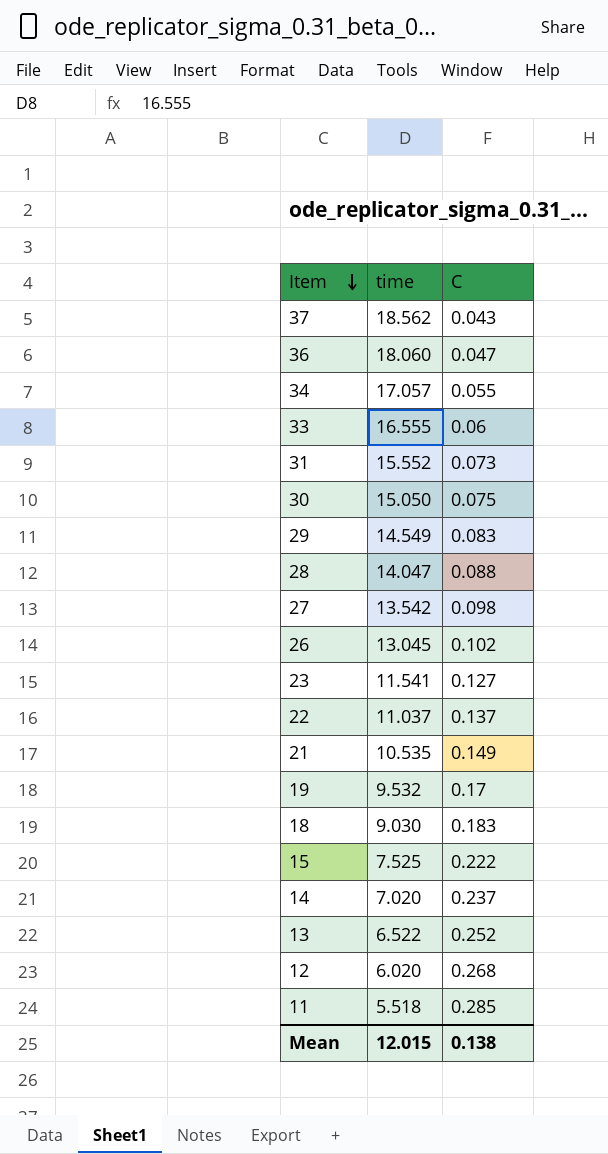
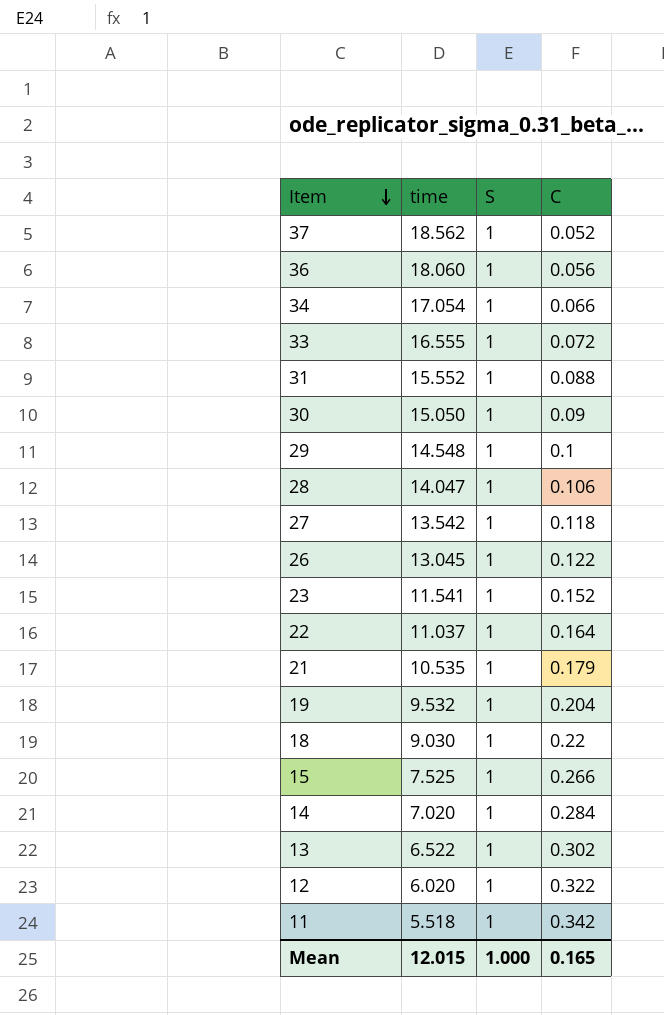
column S | position: none -> 3
37 | C: 0.043 -> 0.052
36 | C: 0.047 -> 0.056
34 | time: 17.057 -> 17.054
34 | C: 0.055 -> 0.066
33 | C: 0.06 -> 0.072
31 | C: 0.073 -> 0.088
30 | C: 0.075 -> 0.09
29 | time: 14.549 -> 14.548
29 | C: 0.083 -> 0.1
28 | C: 0.088 -> 0.106
27 | C: 0.098 -> 0.118
26 | C: 0.102 -> 0.122
23 | C: 0.127 -> 0.152
22 | C: 0.137 -> 0.164
21 | C: 0.149 -> 0.179
19 | C: 0.17 -> 0.204
18 | C: 0.183 -> 0.22
15 | C: 0.222 -> 0.266
14 | C: 0.237 -> 0.284
13 | C: 0.252 -> 0.302
12 | C: 0.268 -> 0.322
11 | C: 0.285 -> 0.342
Mean | C: 0.138 -> 0.165

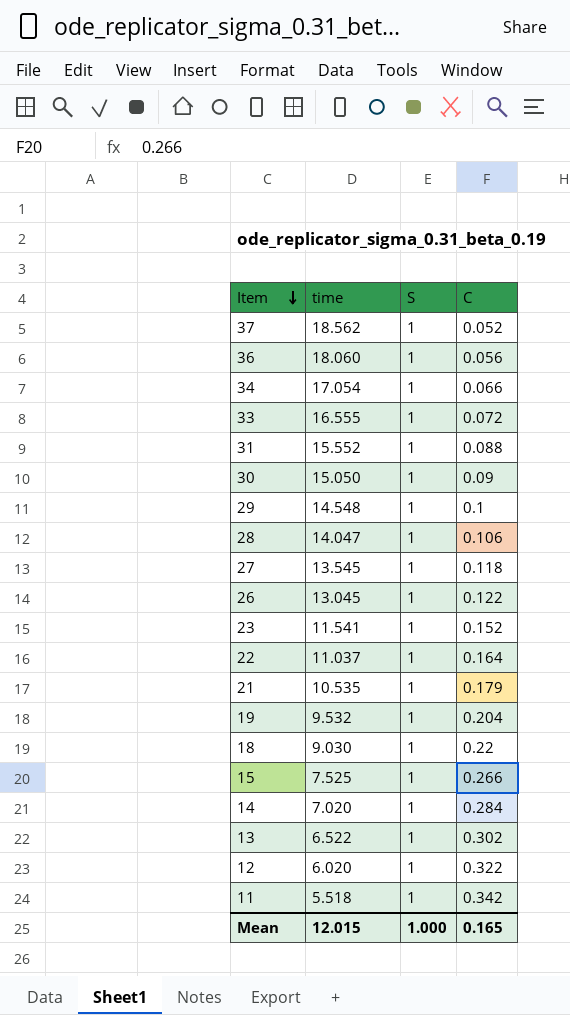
27 | time: 13.542 -> 13.545

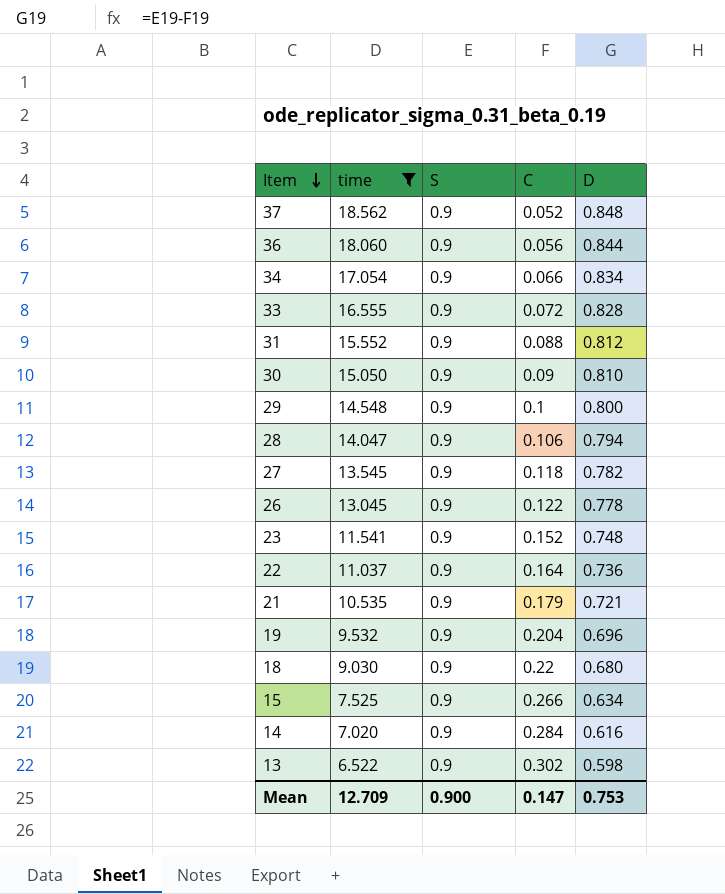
filter: none -> time >= 6.522
column D | formula: none -> [S] - [C]
37 | S: 1 -> 0.9
36 | S: 1 -> 0.9
34 | S: 1 -> 0.9
33 | S: 1 -> 0.9
31 | S: 1 -> 0.9
30 | S: 1 -> 0.9
29 | S: 1 -> 0.9
28 | S: 1 -> 0.9
27 | S: 1 -> 0.9
26 | S: 1 -> 0.9
23 | S: 1 -> 0.9
22 | S: 1 -> 0.9
21 | S: 1 -> 0.9
19 | S: 1 -> 0.9
18 | S: 1 -> 0.9
15 | S: 1 -> 0.9
14 | S: 1 -> 0.9
13 | S: 1 -> 0.9
Mean | time: 12.015 -> 12.709
Mean | S: 1.000 -> 0.900
Mean | C: 0.165 -> 0.147

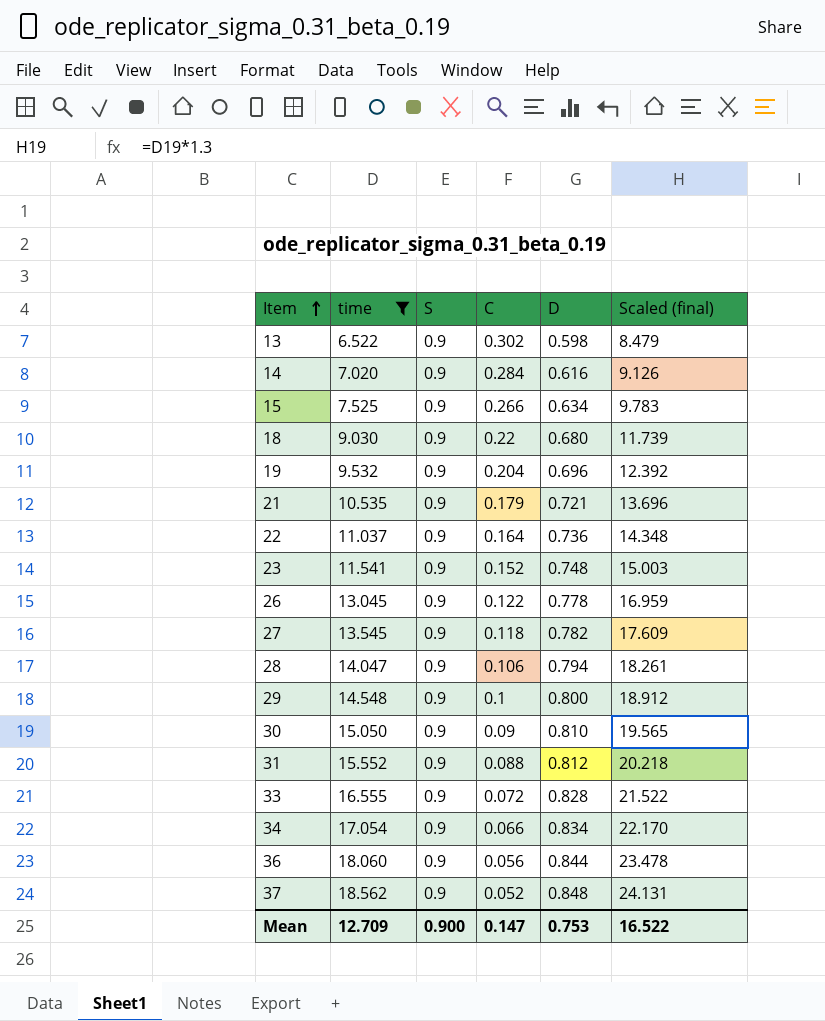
row order: Item descending -> Item ascending
column Scaled (final) | formula: none -> [time] * 1.3

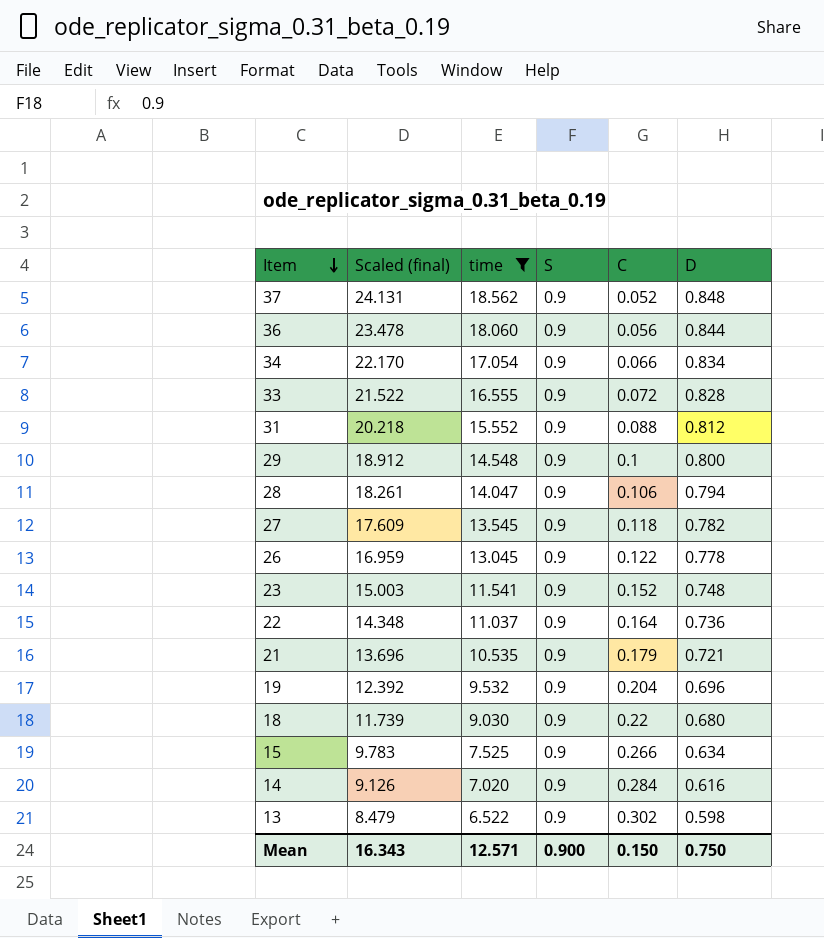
row order: Item ascending -> Item descending
column Scaled (final) | position: 6 -> 2
row 30: 15.050 | 0.9 | 0.09 | 0.810 | 19.565 -> none
Mean | Scaled (final): 16.522 -> 16.343
Mean | time: 12.709 -> 12.571
Mean | C: 0.147 -> 0.150
Mean | D: 0.753 -> 0.750

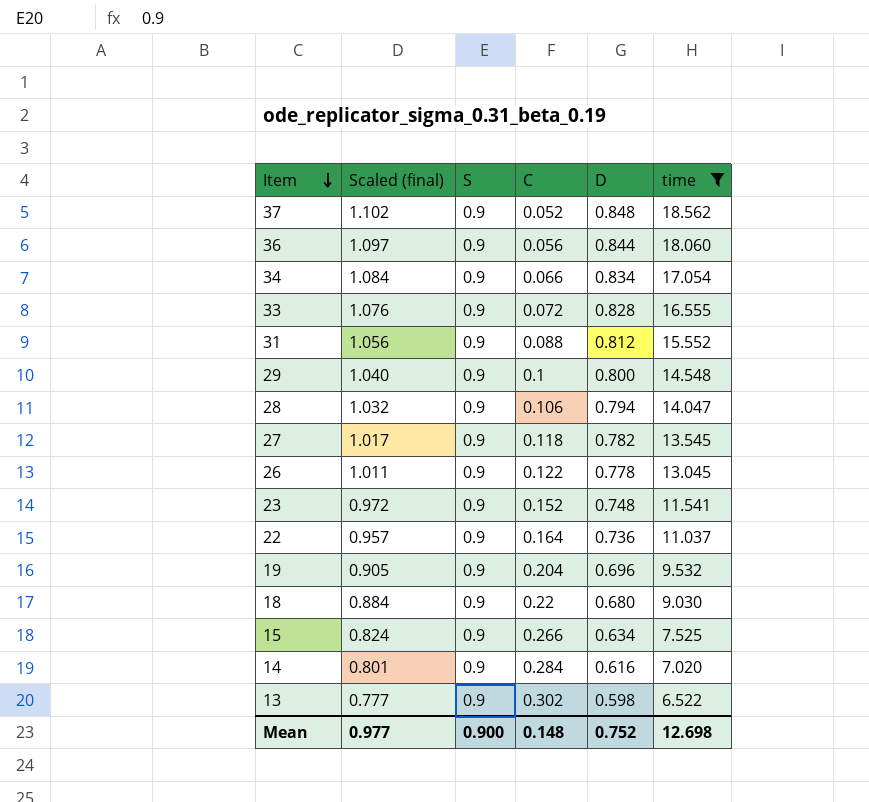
column Scaled (final) | formula: [time] * 1.3 -> [D] * 1.3
column time | position: 3 -> 6
row 21: 13.696 | 10.535 | 0.9 | 0.179 | 0.721 -> none
Mean | Scaled (final): 16.343 -> 0.977
Mean | C: 0.150 -> 0.148
Mean | D: 0.750 -> 0.752
Mean | time: 12.571 -> 12.698

